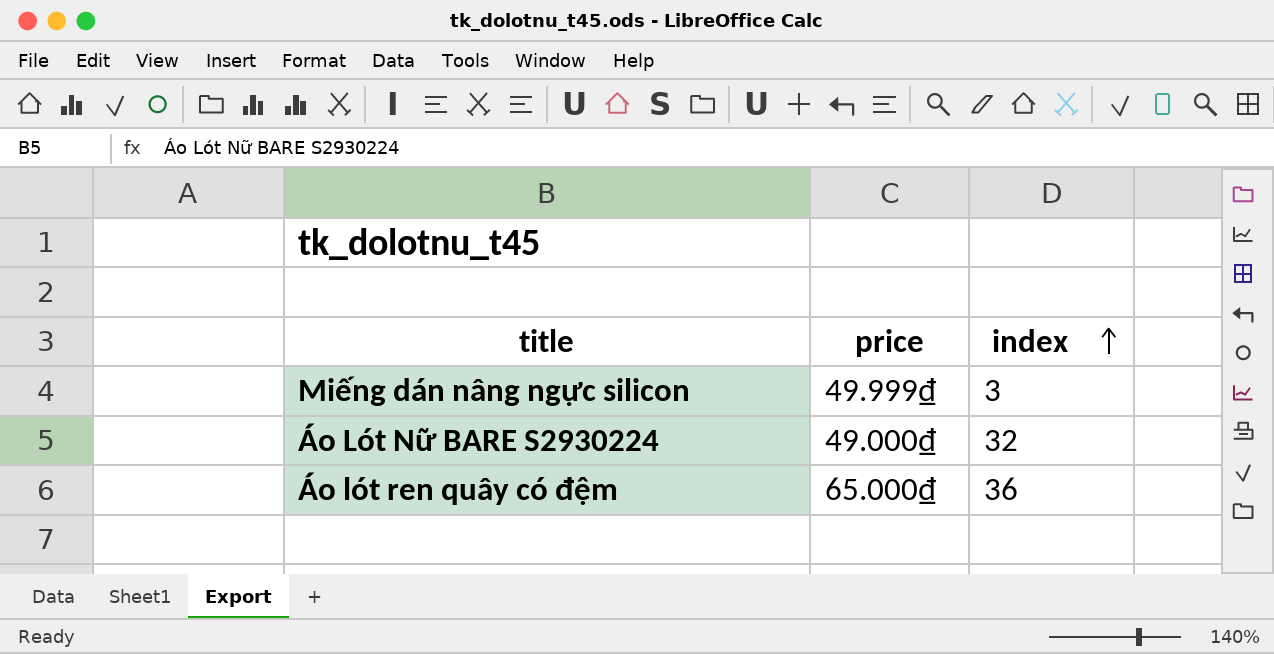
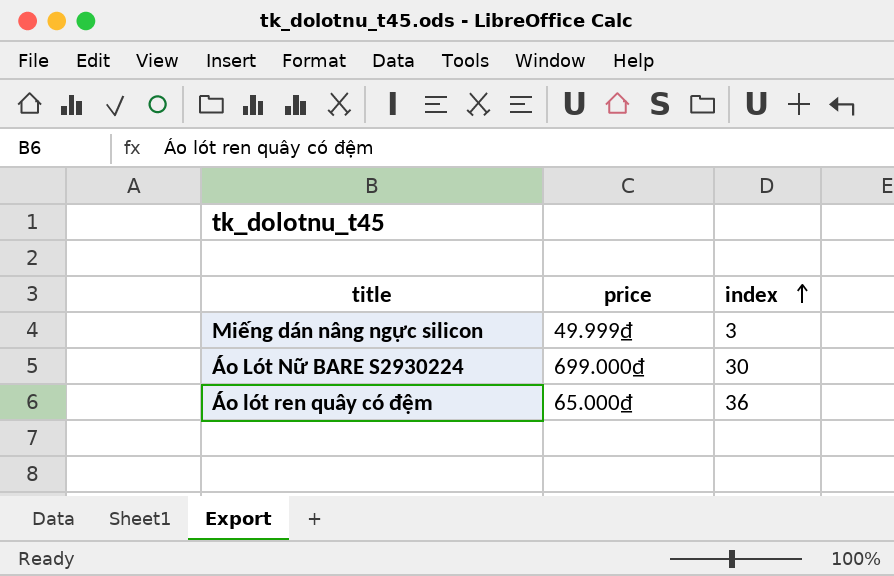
Áo Lót Nữ BARE S2930224 | price: 49.000₫ -> 699.000₫
Áo Lót Nữ BARE S2930224 | index: 32 -> 30

